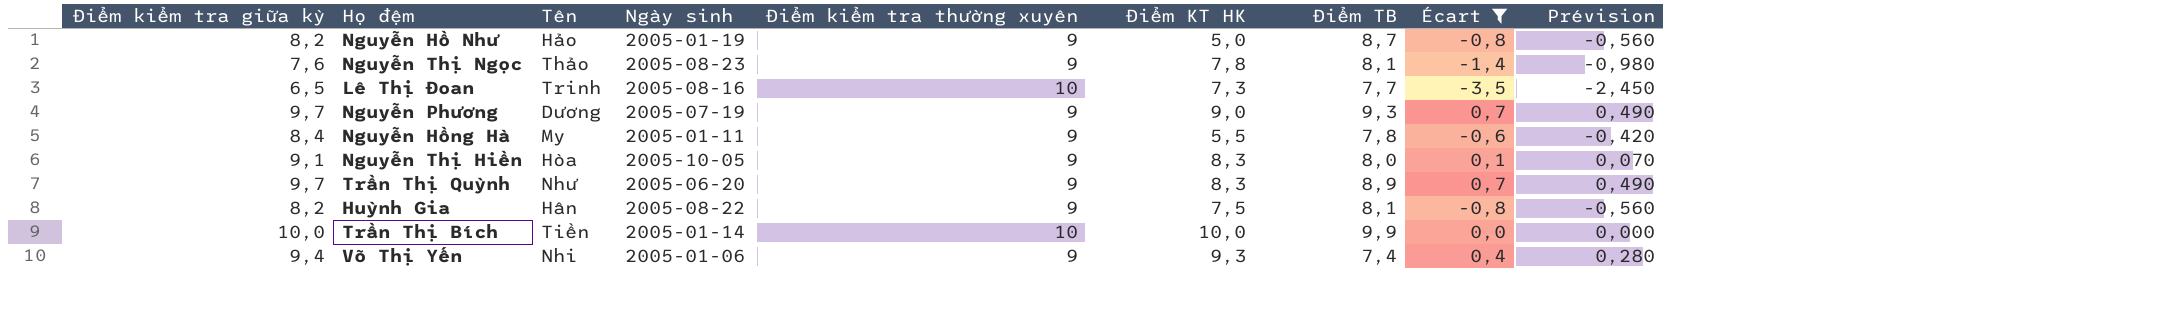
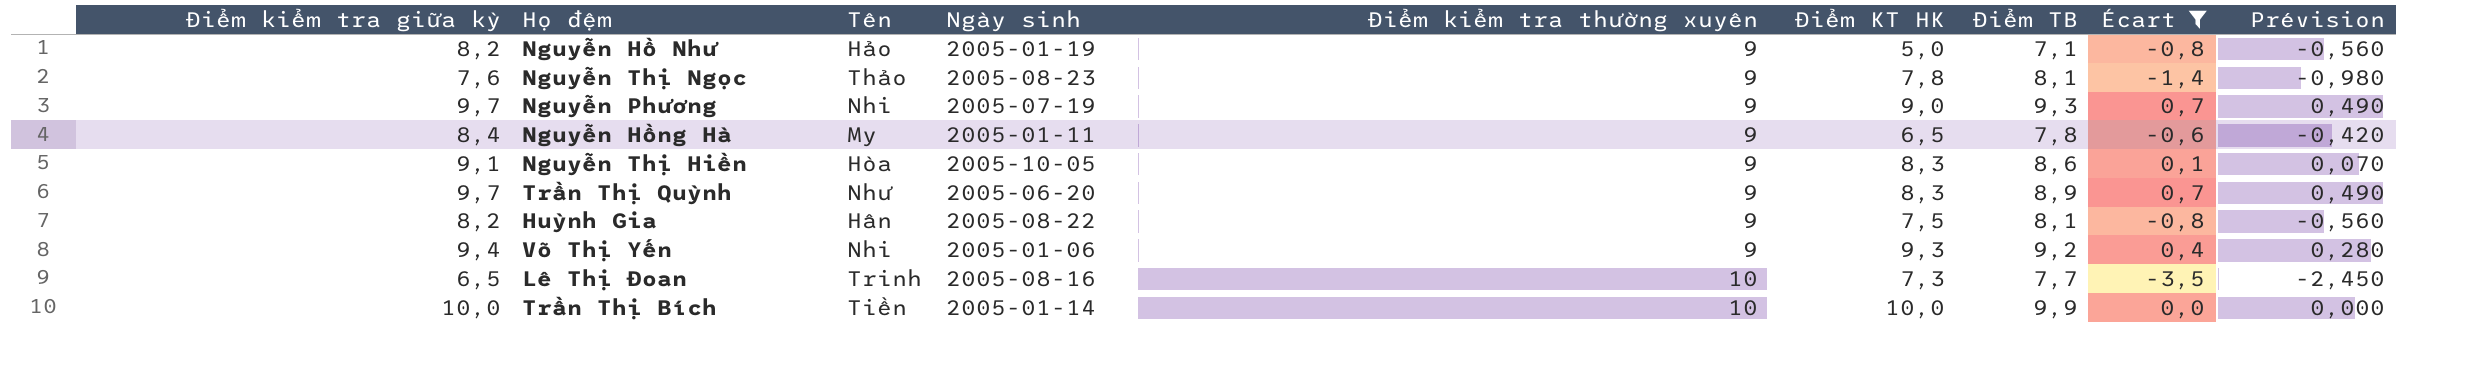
row order: none -> Điểm kiểm tra thường xuyên ascending
Nguyễn Hồ Như | Điểm TB: 8,7 -> 7,1
Nguyễn Phương | Tên: Dương -> Nhi
Nguyễn Hồng Hà | Điểm KT HK: 5,5 -> 6,5
Nguyễn Thị Hiền | Điểm TB: 8,0 -> 8,6
Võ Thị Yến | Điểm TB: 7,4 -> 9,2

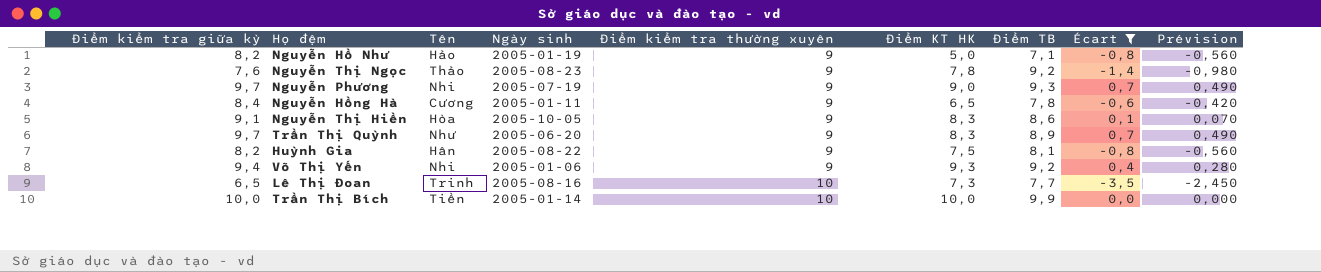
Nguyễn Thị Ngọc | Điểm TB: 8,1 -> 9,2
Nguyễn Hồng Hà | Tên: My -> Cương

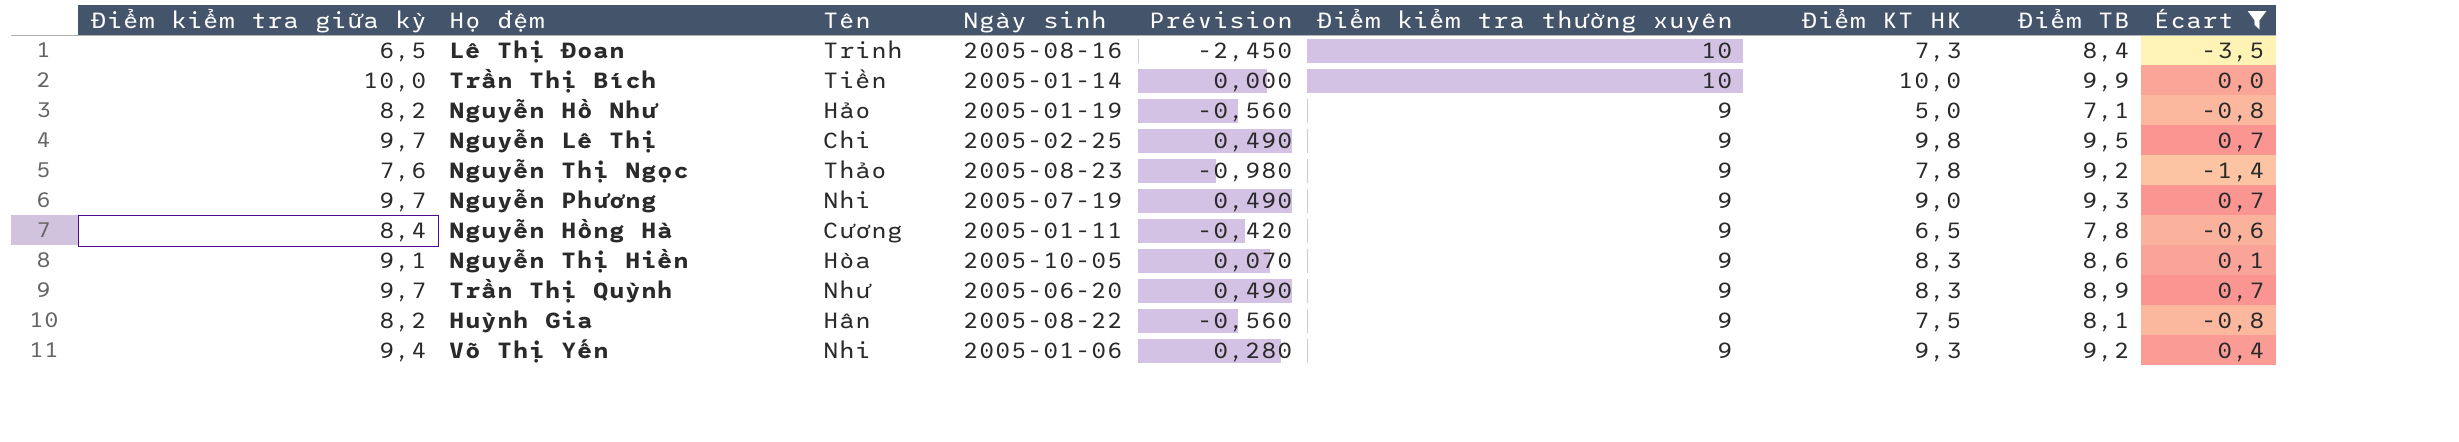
row order: Điểm kiểm tra thường xuyên ascending -> Điểm kiểm tra thường xuyên descending
column Prévision | position: 9 -> 5
Lê Thị Đoan | Điểm TB: 7,7 -> 8,4
row Nguyễn Lê Thị: none -> 9,7 | Chi | 2005-02-25 | 0,490 | 9 | 9,8 | 9,5 | 0,7

